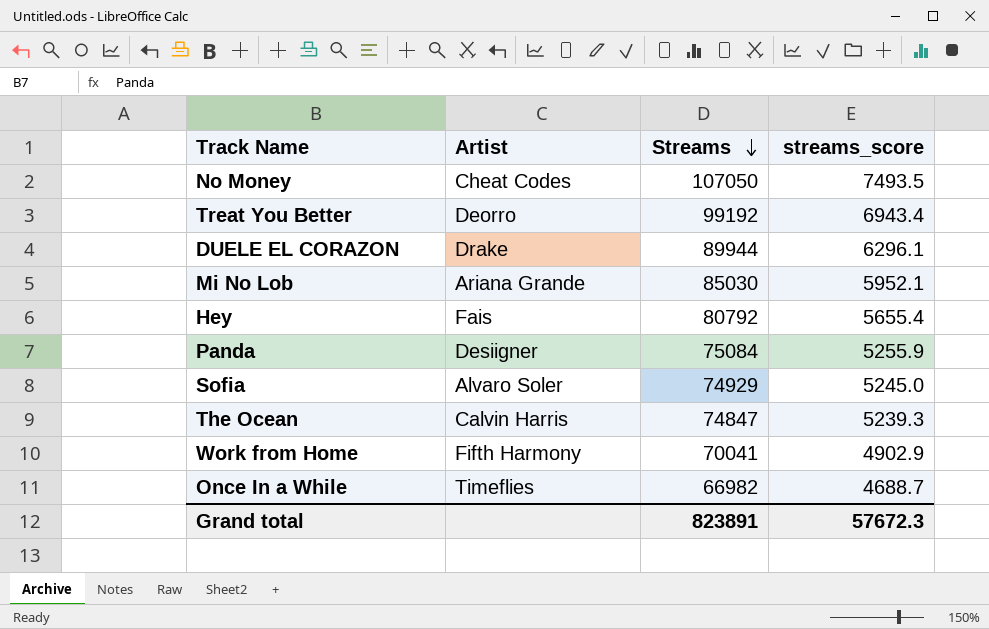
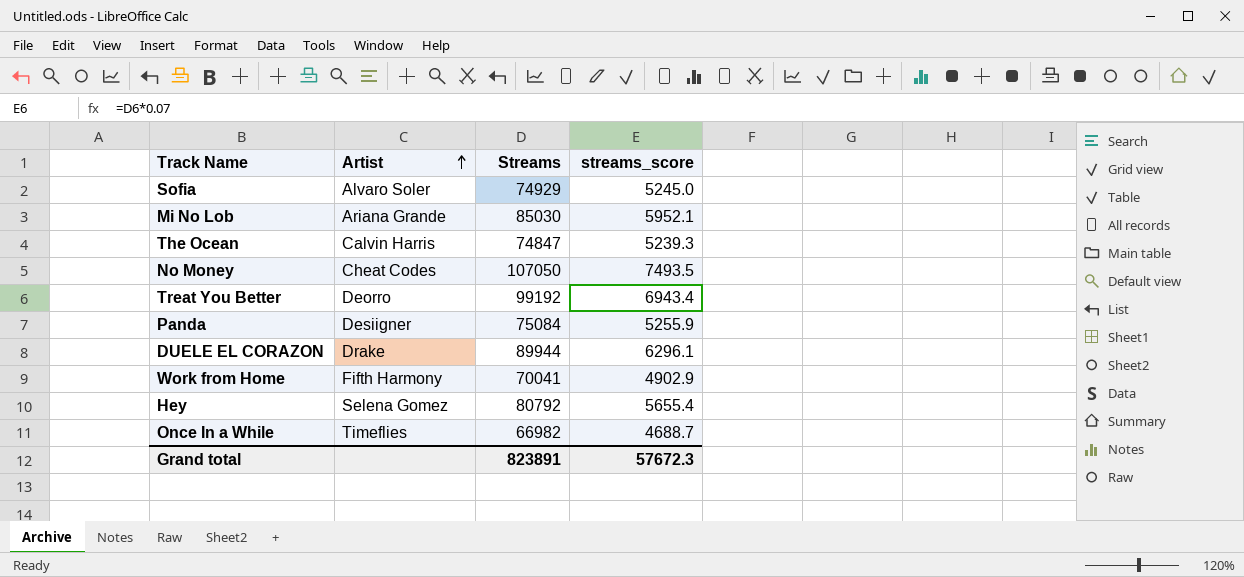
row order: Streams descending -> Artist ascending
Hey | Artist: Fais -> Selena Gomez

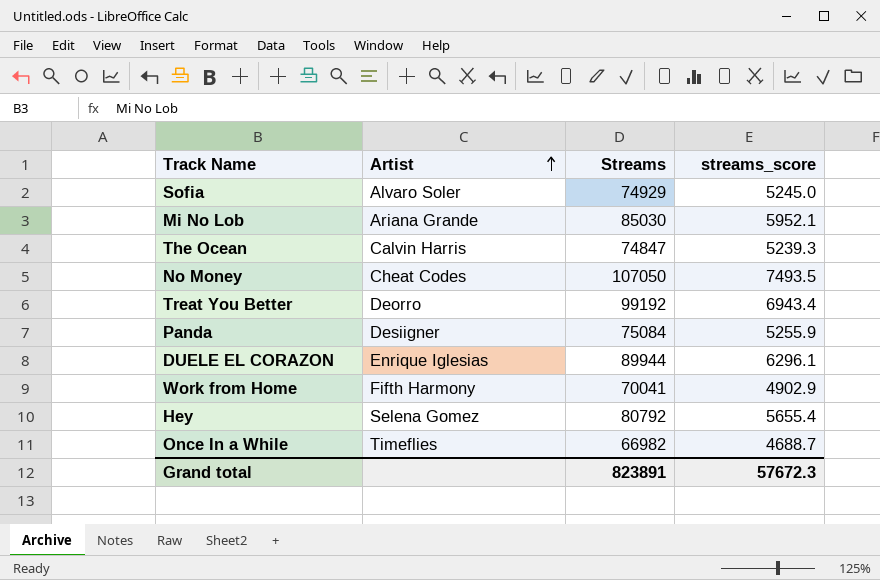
DUELE EL CORAZON | Artist: Drake -> Enrique Iglesias

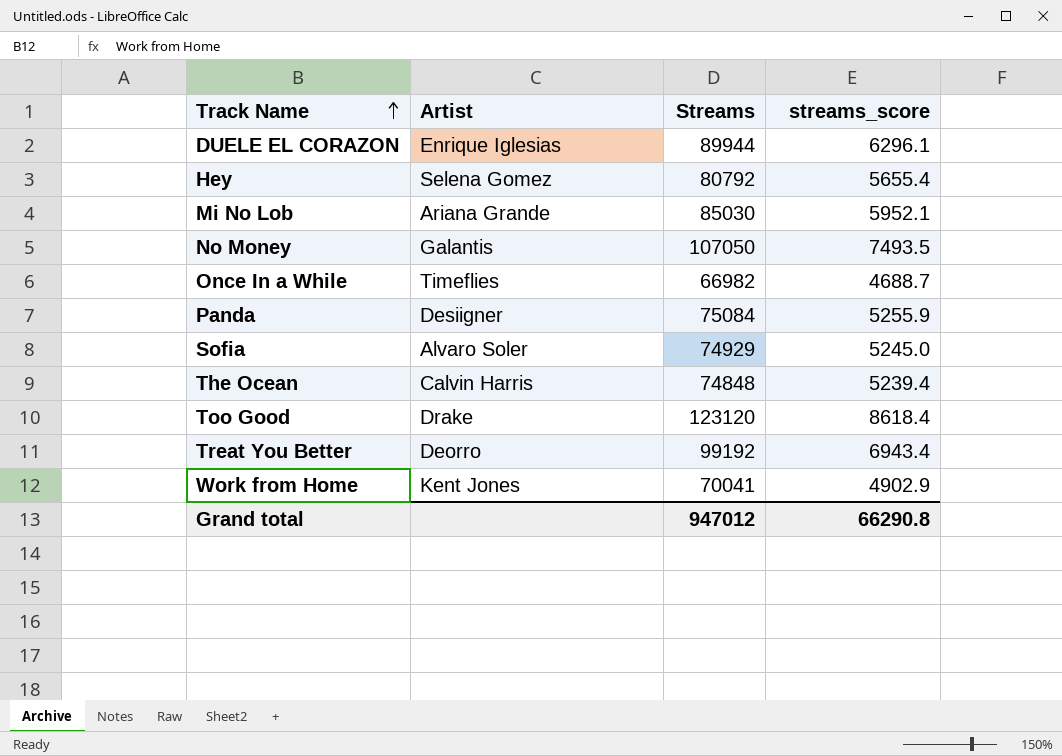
row order: Artist ascending -> Track Name ascending
No Money | Artist: Cheat Codes -> Galantis
The Ocean | Streams: 74847 -> 74848
The Ocean | streams_score: 5239.3 -> 5239.4
row Too Good: none -> Drake | 123120 | 8618.4
Work from Home | Artist: Fifth Harmony -> Kent Jones
Grand total | Streams: 823891 -> 947012
Grand total | streams_score: 57672.3 -> 66290.8

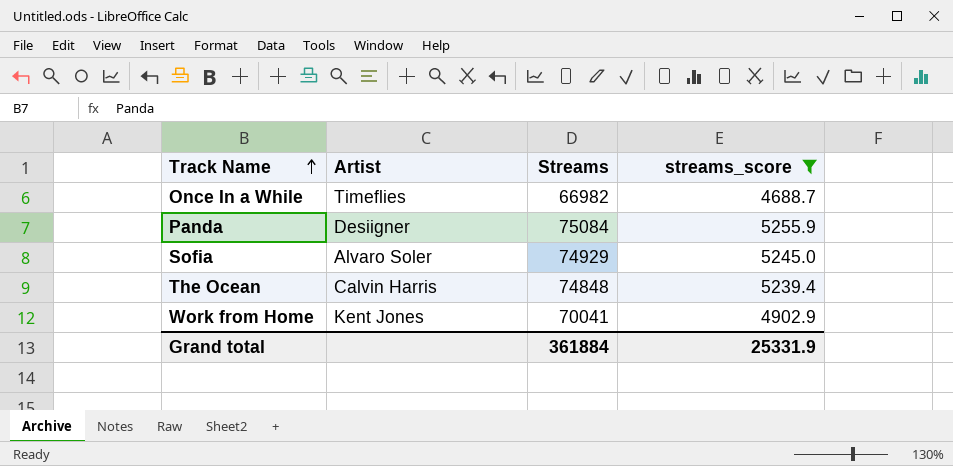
filter: none -> streams_score <= 5255.9
Grand total | Streams: 947012 -> 361884
Grand total | streams_score: 66290.8 -> 25331.9

